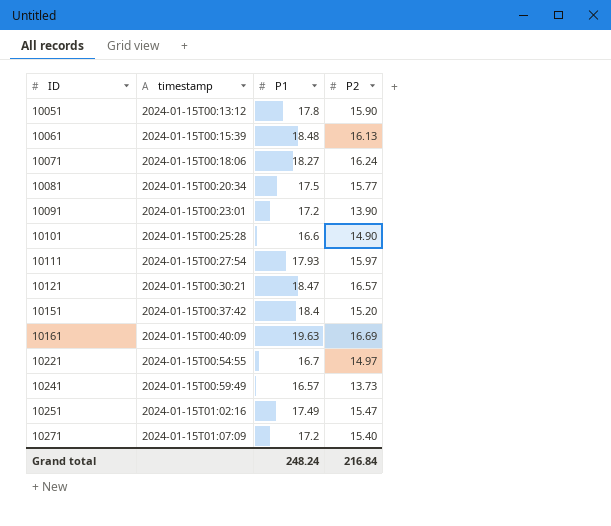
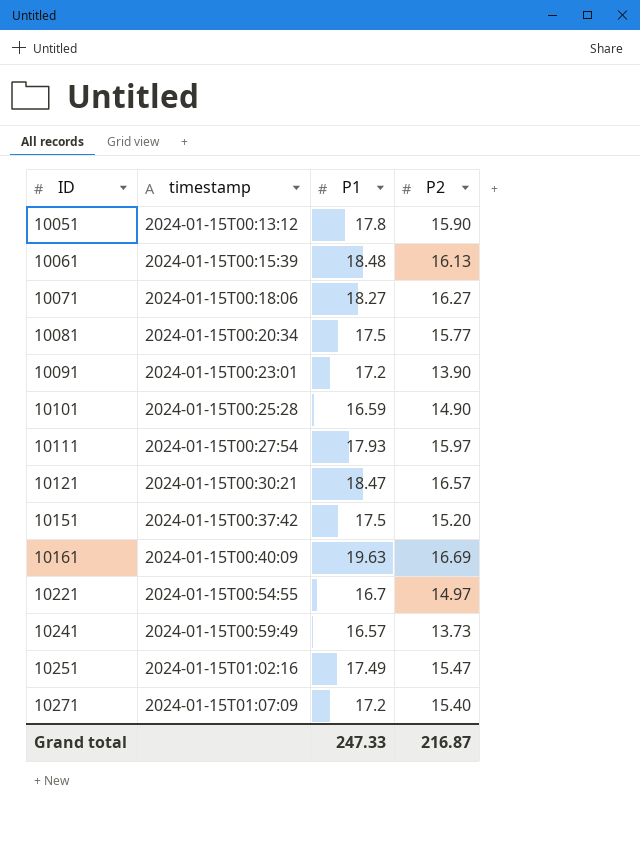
10071 | P2: 16.24 -> 16.27
10101 | P1: 16.6 -> 16.59
10151 | P1: 18.4 -> 17.5
Grand total | P1: 248.24 -> 247.33
Grand total | P2: 216.84 -> 216.87

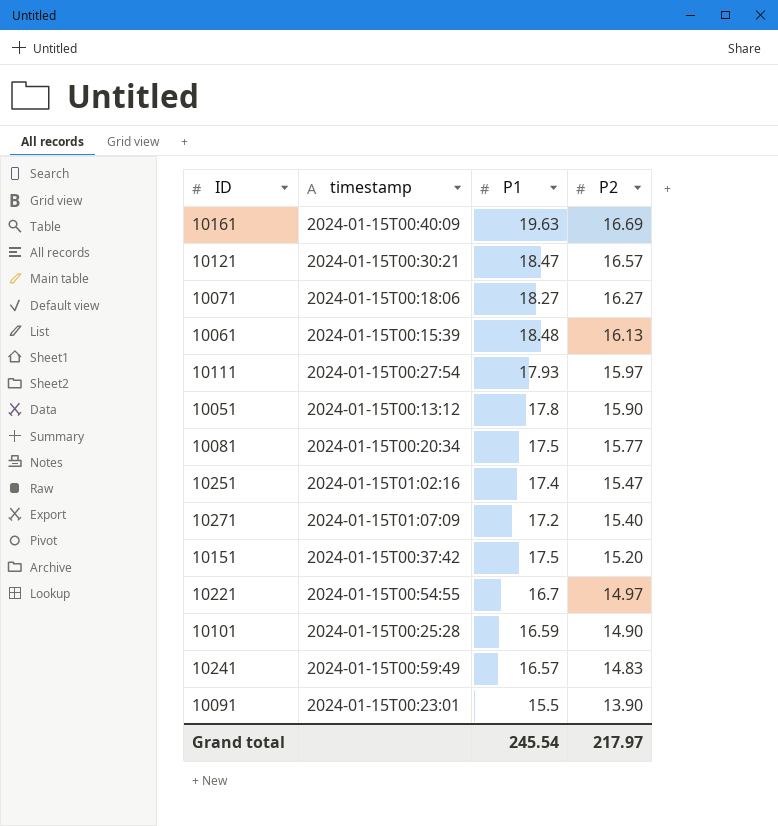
row order: ID ascending -> P2 descending
10251 | P1: 17.49 -> 17.4
10241 | P2: 13.73 -> 14.83
10091 | P1: 17.2 -> 15.5
Grand total | P1: 247.33 -> 245.54
Grand total | P2: 216.87 -> 217.97

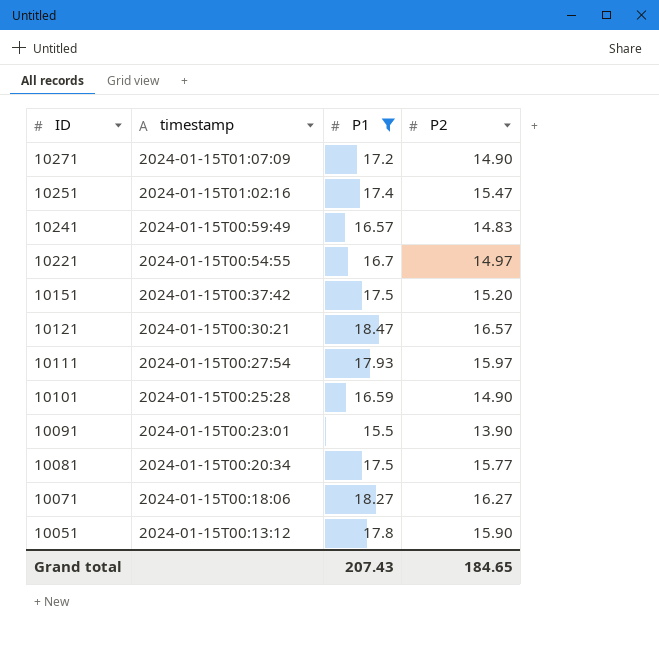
filter: none -> P1 <= 18.47
row order: P2 descending -> ID descending
10271 | P2: 15.40 -> 14.90
Grand total | P1: 245.54 -> 207.43
Grand total | P2: 217.97 -> 184.65

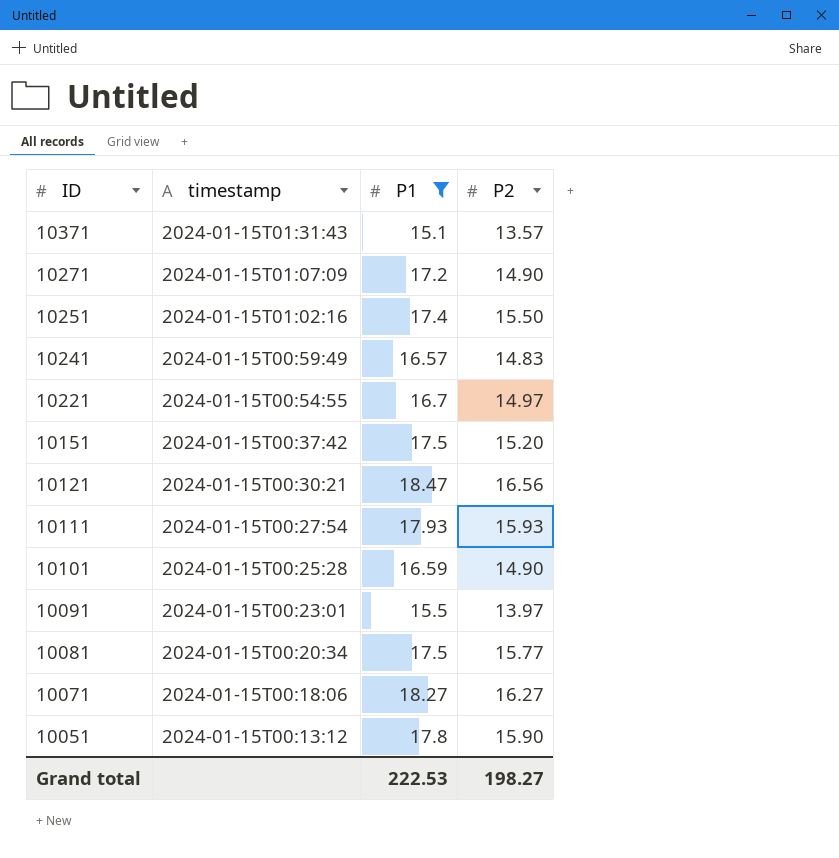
row 10371: none -> 2024-01-15T01:31:43 | 15.1 | 13.57
10251 | P2: 15.47 -> 15.50
10121 | P2: 16.57 -> 16.56
10111 | P2: 15.97 -> 15.93
10091 | P2: 13.90 -> 13.97
Grand total | P1: 207.43 -> 222.53
Grand total | P2: 184.65 -> 198.27

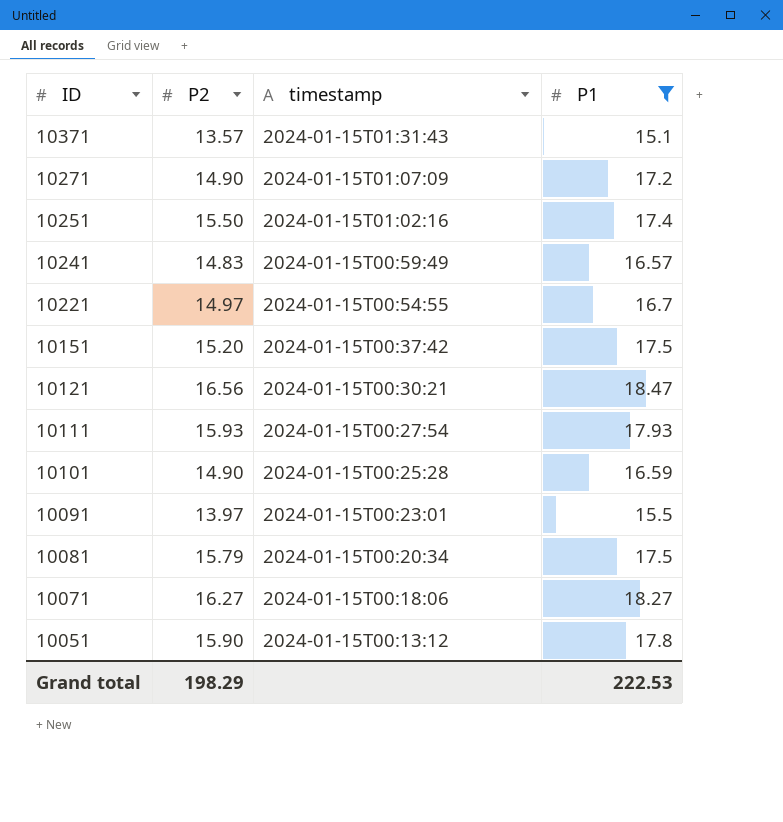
column P2 | position: 4 -> 2
10081 | P2: 15.77 -> 15.79
Grand total | P2: 198.27 -> 198.29

